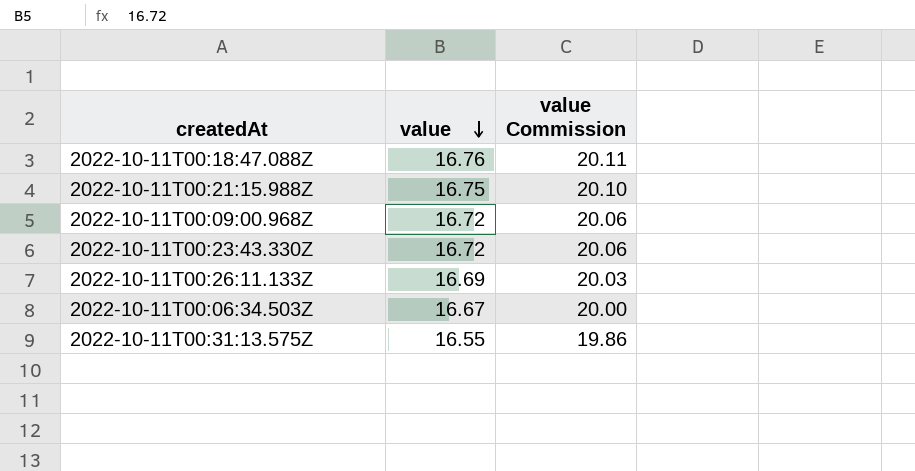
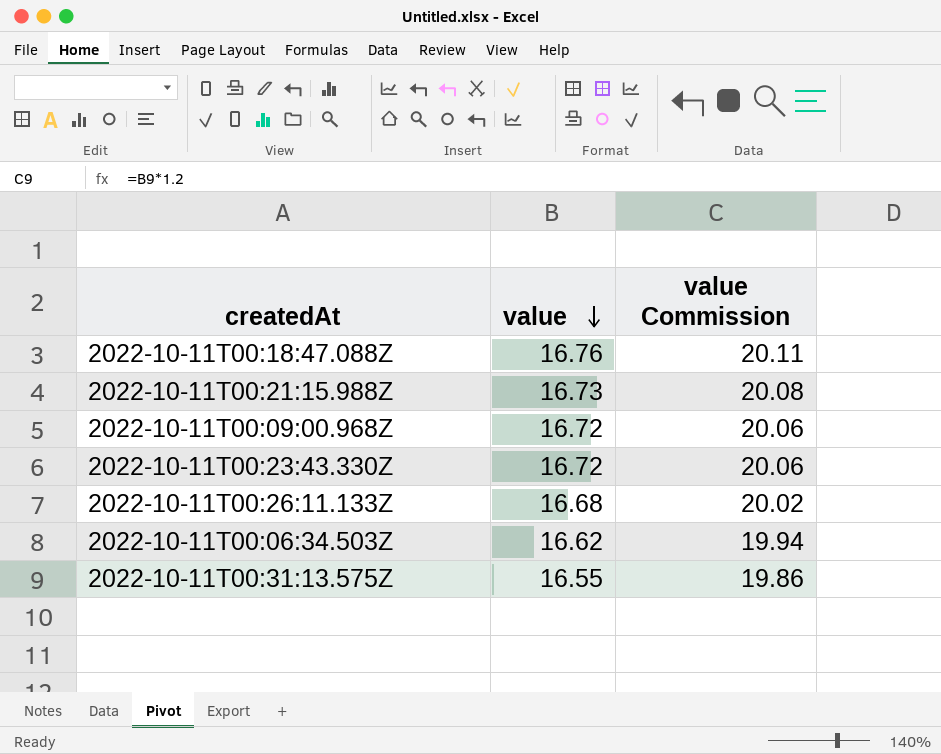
2022-10-11T00:21:15.988Z | value: 16.75 -> 16.73
2022-10-11T00:21:15.988Z | value Commission: 20.10 -> 20.08
2022-10-11T00:26:11.133Z | value: 16.69 -> 16.68
2022-10-11T00:26:11.133Z | value Commission: 20.03 -> 20.02
2022-10-11T00:06:34.503Z | value: 16.67 -> 16.62
2022-10-11T00:06:34.503Z | value Commission: 20.00 -> 19.94

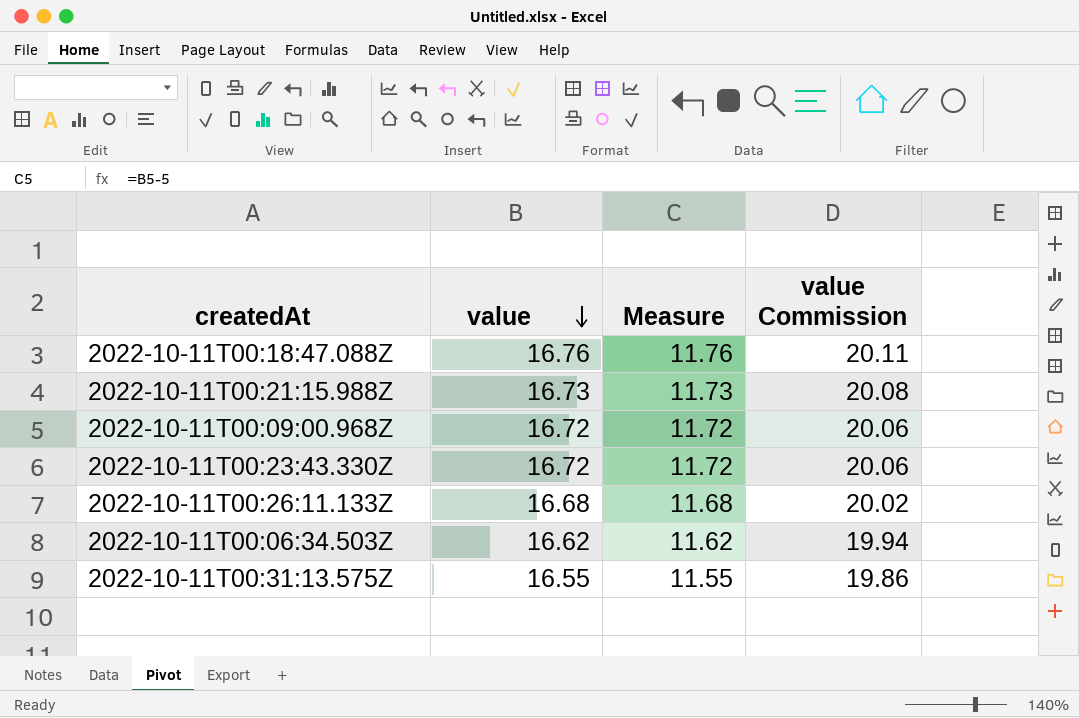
column Measure | formula: none -> [value] - 5

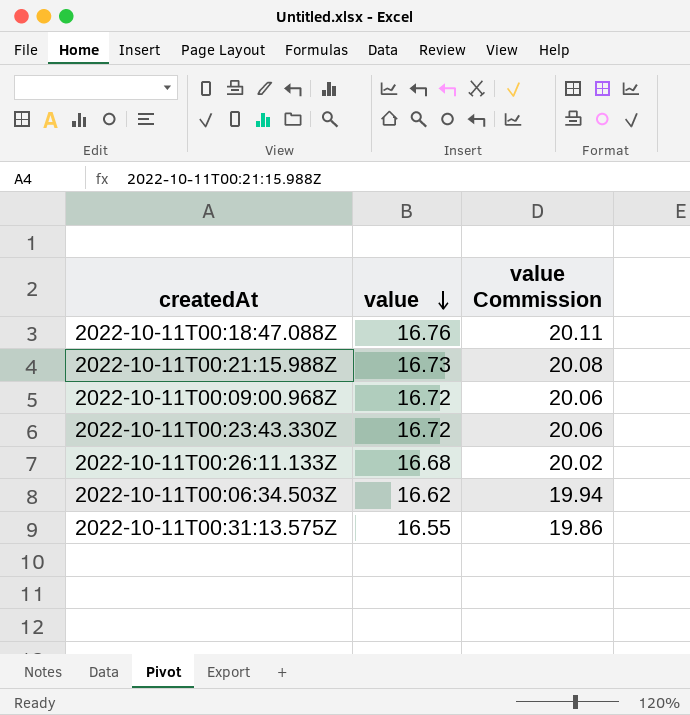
column Measure | formula: [value] - 5 -> none

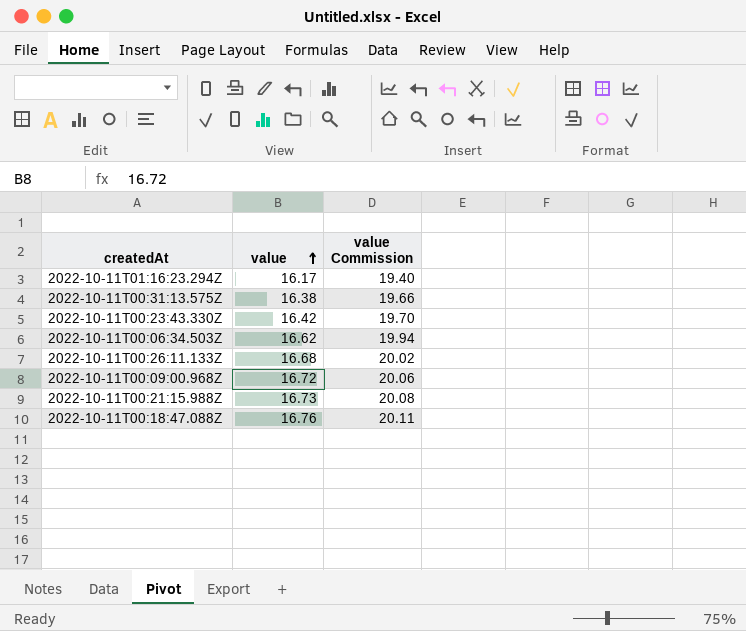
row order: value descending -> value ascending
row 2022-10-11T01:16:23.294Z: none -> 16.17 | 19.40
2022-10-11T00:31:13.575Z | value: 16.55 -> 16.38
2022-10-11T00:31:13.575Z | value Commission: 19.86 -> 19.66
2022-10-11T00:23:43.330Z | value: 16.72 -> 16.42
2022-10-11T00:23:43.330Z | value Commission: 20.06 -> 19.70

